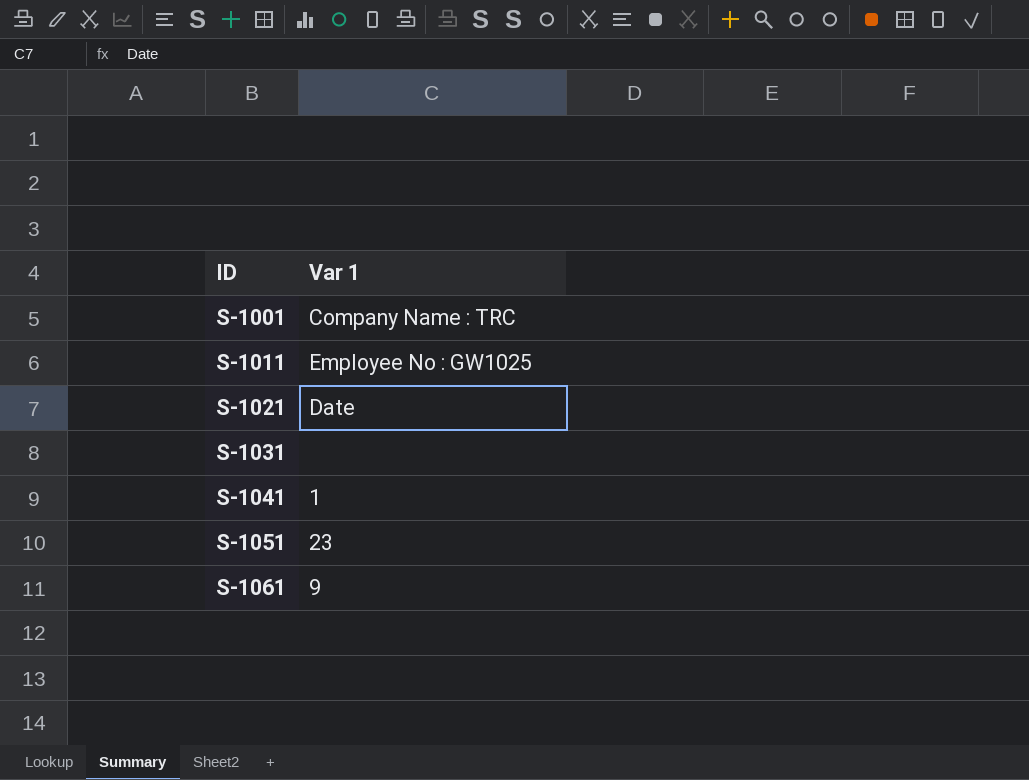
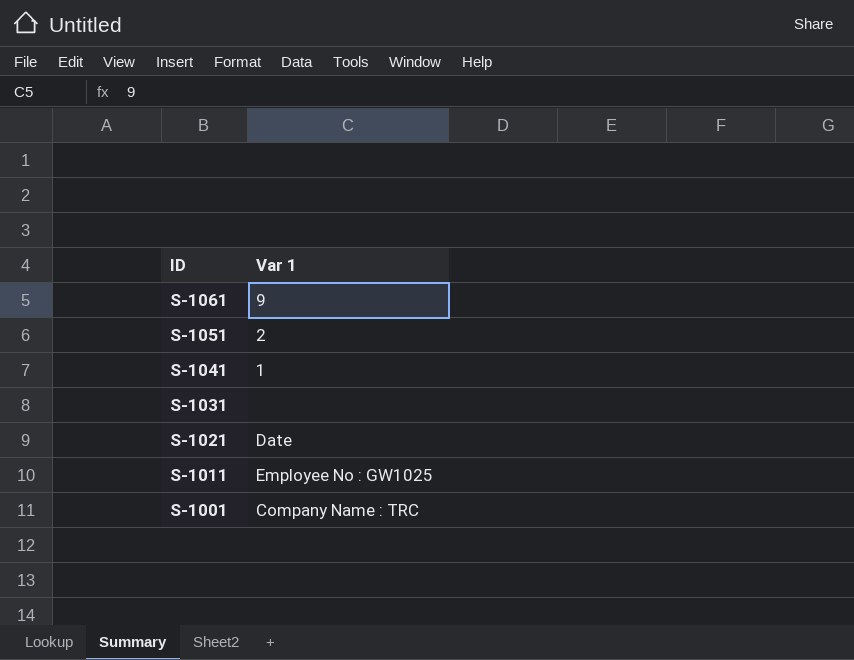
row order: ID ascending -> ID descending
S-1051 | Var 1: 23 -> 2

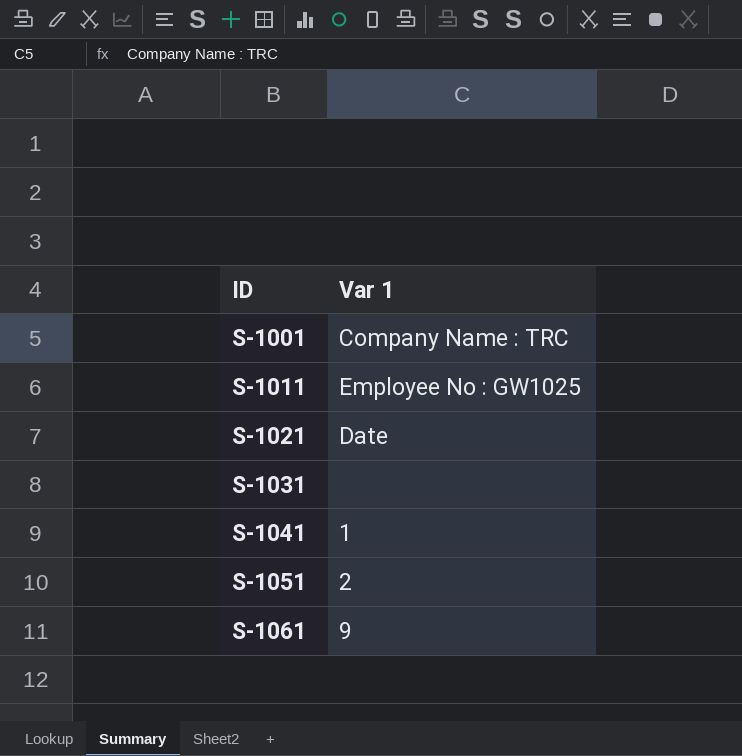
row order: ID descending -> ID ascending

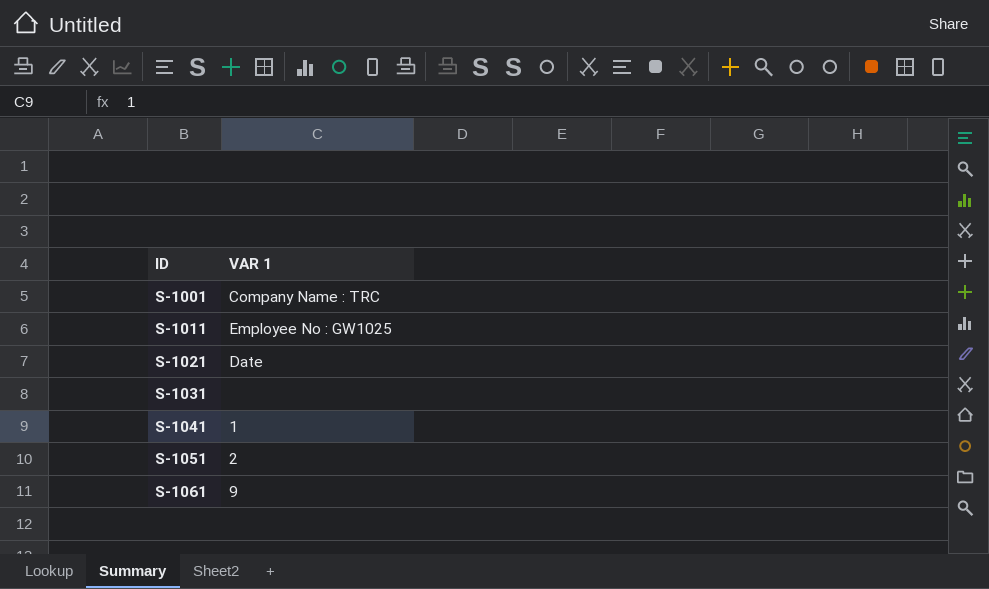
column name: Var 1 -> VAR 1

